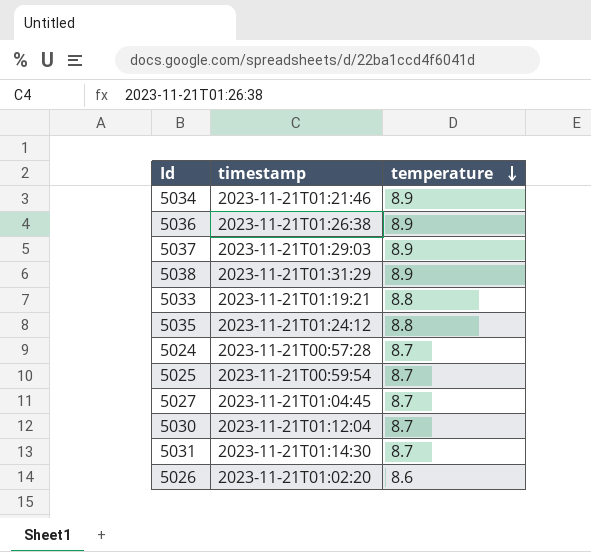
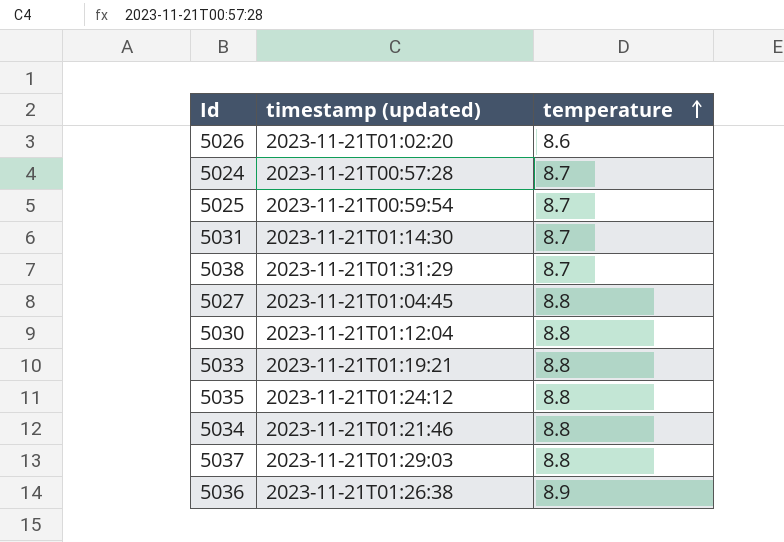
row order: temperature descending -> temperature ascending
column name: timestamp -> timestamp (updated)
5038 | temperature: 8.9 -> 8.7
5027 | temperature: 8.7 -> 8.8
5030 | temperature: 8.7 -> 8.8
5034 | temperature: 8.9 -> 8.8
5037 | temperature: 8.9 -> 8.8

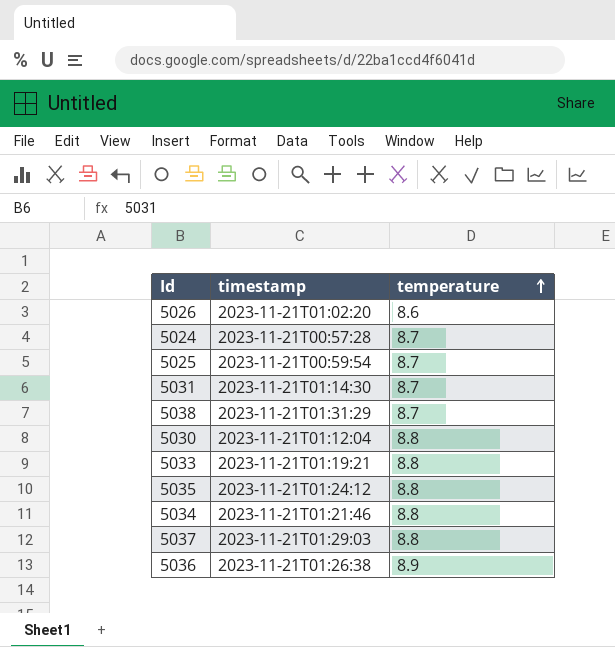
column name: timestamp (updated) -> timestamp
row 5027: 2023-11-21T01:04:45 | 8.8 -> none

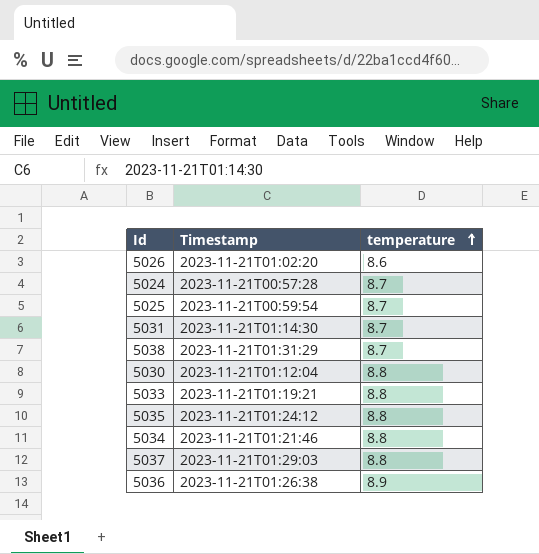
column name: timestamp -> Timestamp

